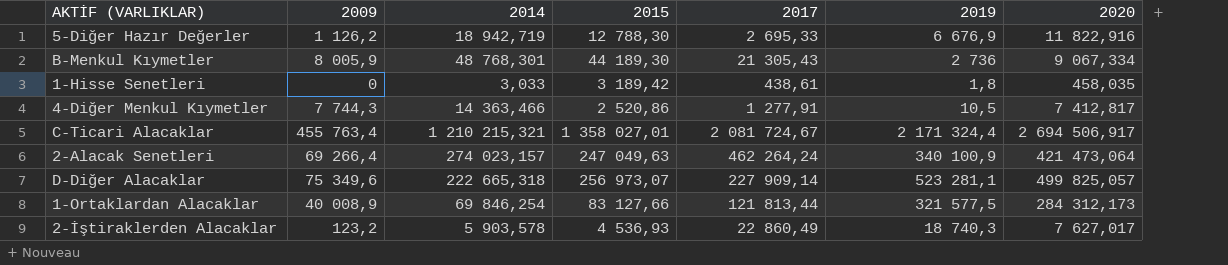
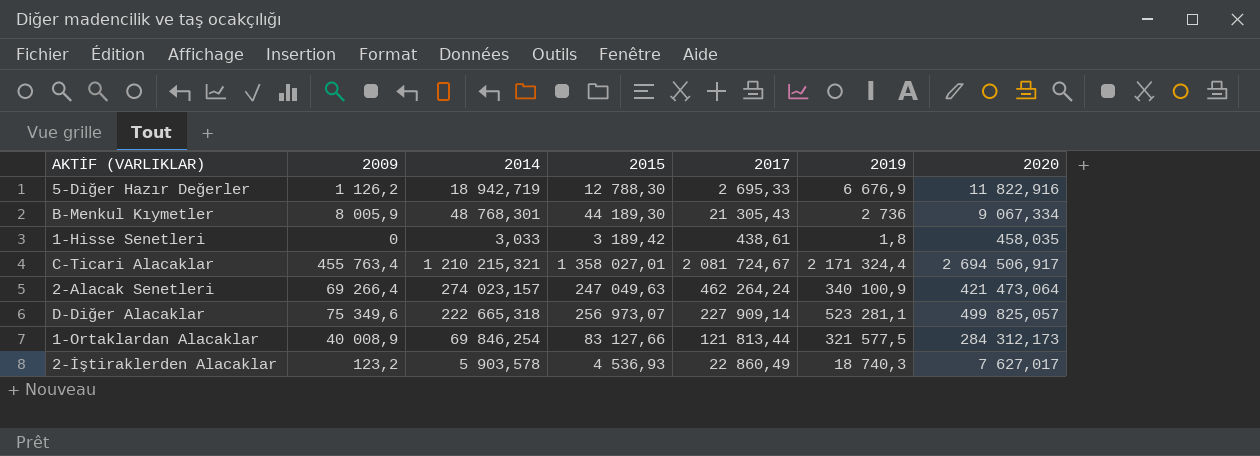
row 4-Diğer Menkul Kıymetler: 7 744,3 | 14 363,466 | 2 520,86 | 1 277,91 | 10,5 | 7 412,817 -> none

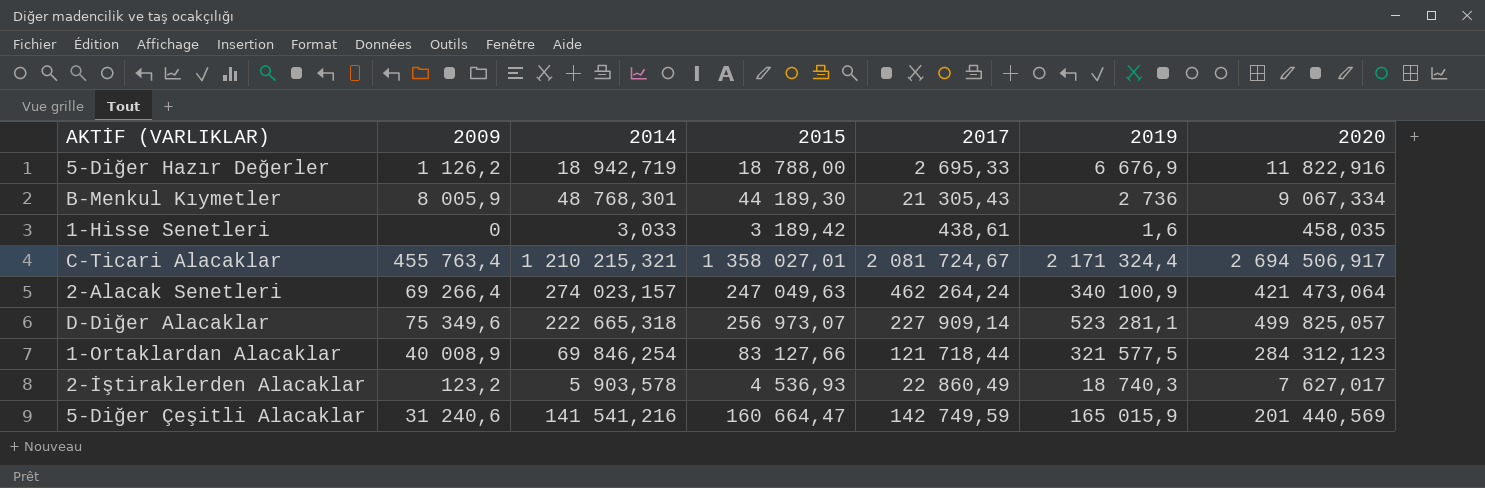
5-Diğer Hazır Değerler | 2015: 12 788,30 -> 18 788,00
1-Hisse Senetleri | 2019: 1,8 -> 1,6
1-Ortaklardan Alacaklar | 2017: 121 813,44 -> 121 718,44
1-Ortaklardan Alacaklar | 2020: 284 312,173 -> 284 312,123
row 5-Diğer Çeşitli Alacaklar: none -> 31 240,6 | 141 541,216 | 160 664,47 | 142 749,59 | 165 015,9 | 201 440,569

